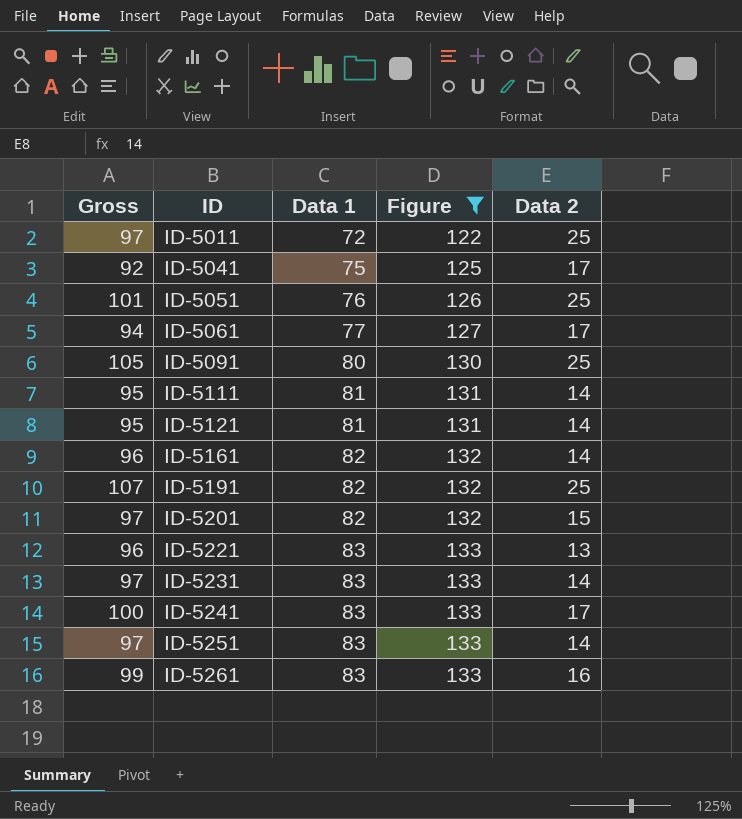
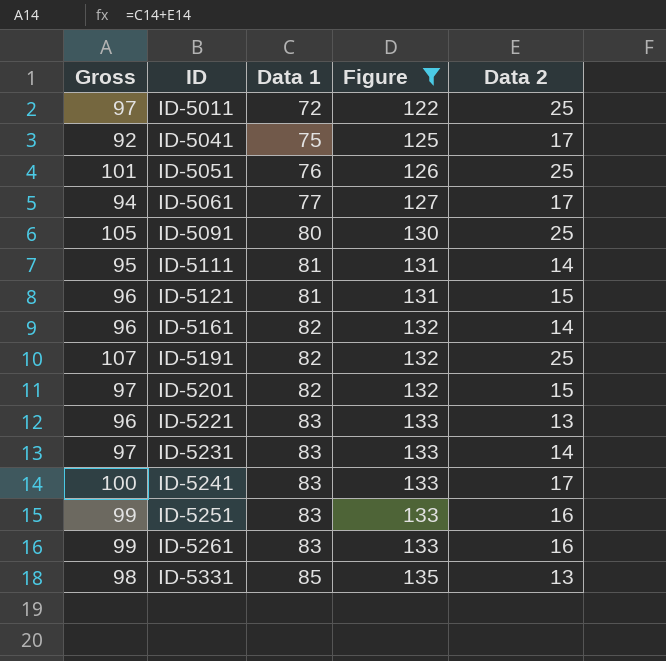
ID-5121 | Gross: 95 -> 96
ID-5121 | Data 2: 14 -> 15
ID-5251 | Gross: 97 -> 99
ID-5251 | Data 2: 14 -> 16
row ID-5331: none -> 98 | 85 | 135 | 13

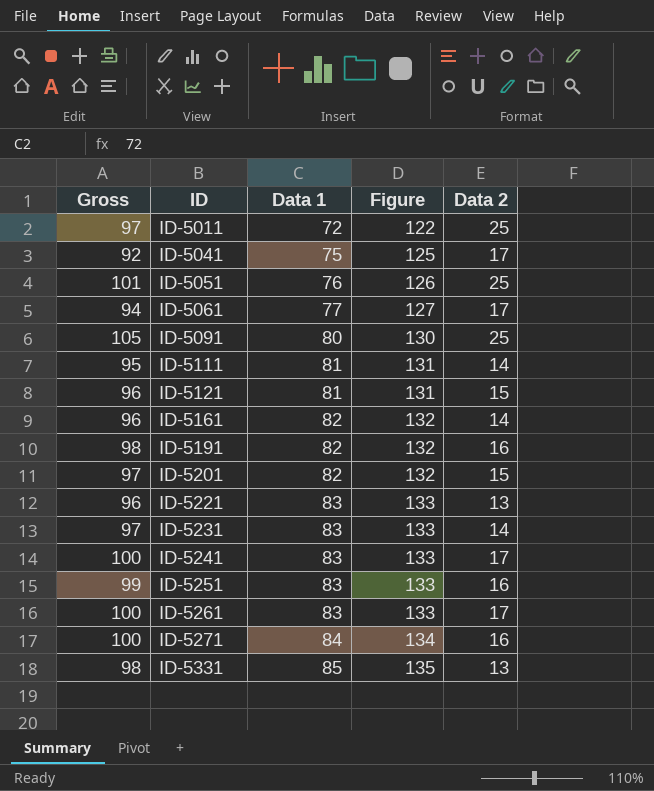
filter: Figure != 134 -> none
ID-5191 | Gross: 107 -> 98
ID-5191 | Data 2: 25 -> 16
ID-5261 | Gross: 99 -> 100
ID-5261 | Data 2: 16 -> 17

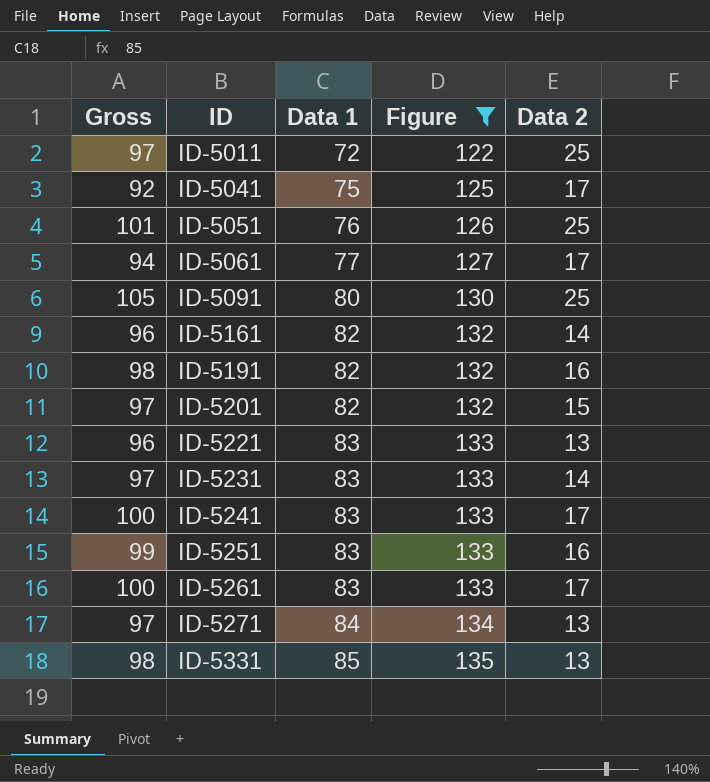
filter: none -> Figure != 131
ID-5271 | Gross: 100 -> 97
ID-5271 | Data 2: 16 -> 13

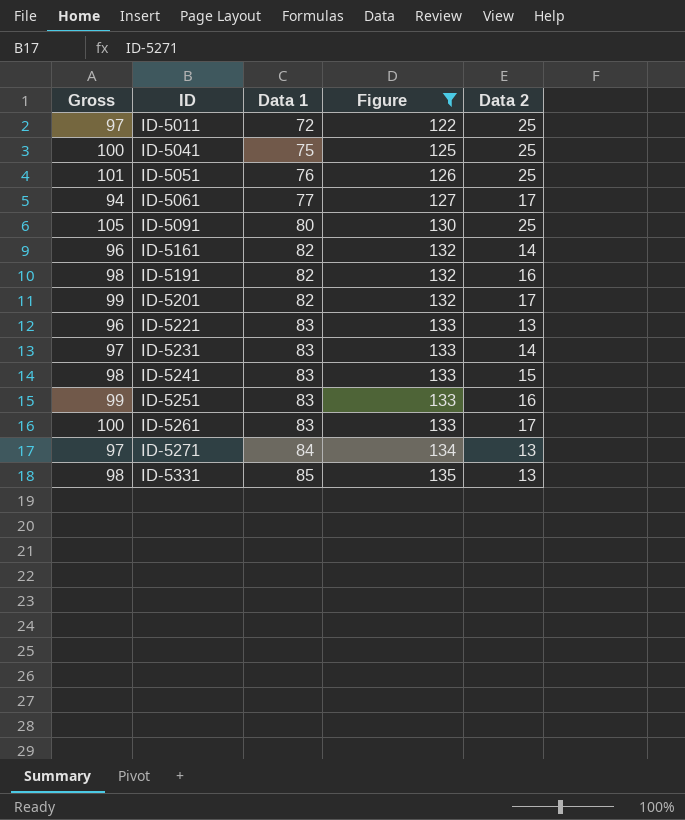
ID-5041 | Gross: 92 -> 100
ID-5041 | Data 2: 17 -> 25
ID-5201 | Gross: 97 -> 99
ID-5201 | Data 2: 15 -> 17
ID-5241 | Gross: 100 -> 98
ID-5241 | Data 2: 17 -> 15

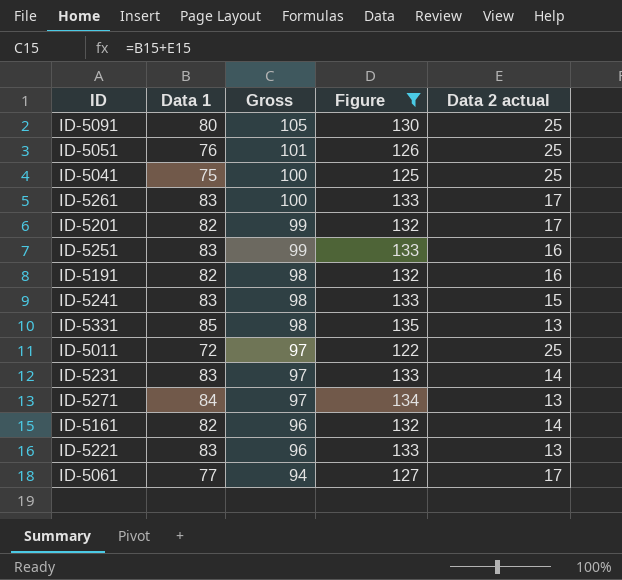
row order: ID ascending -> Gross descending
column Gross | position: 1 -> 3
column name: Data 2 -> Data 2 actual

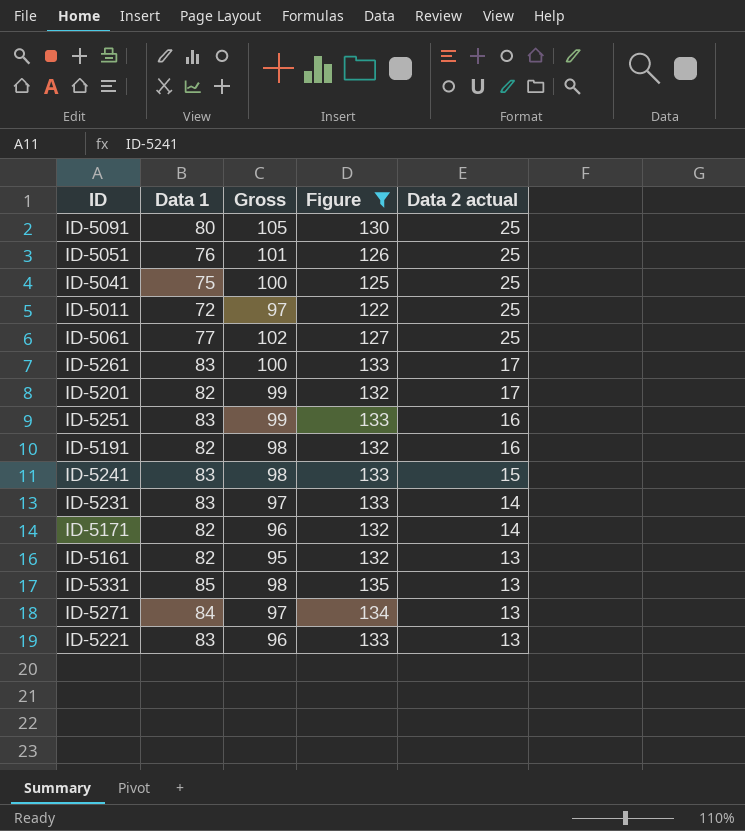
row order: Gross descending -> Data 2 actual descending
ID-5061 | Gross: 94 -> 102
ID-5061 | Data 2 actual: 17 -> 25
row ID-5171: none -> 82 | 96 | 132 | 14
ID-5161 | Gross: 96 -> 95
ID-5161 | Data 2 actual: 14 -> 13

